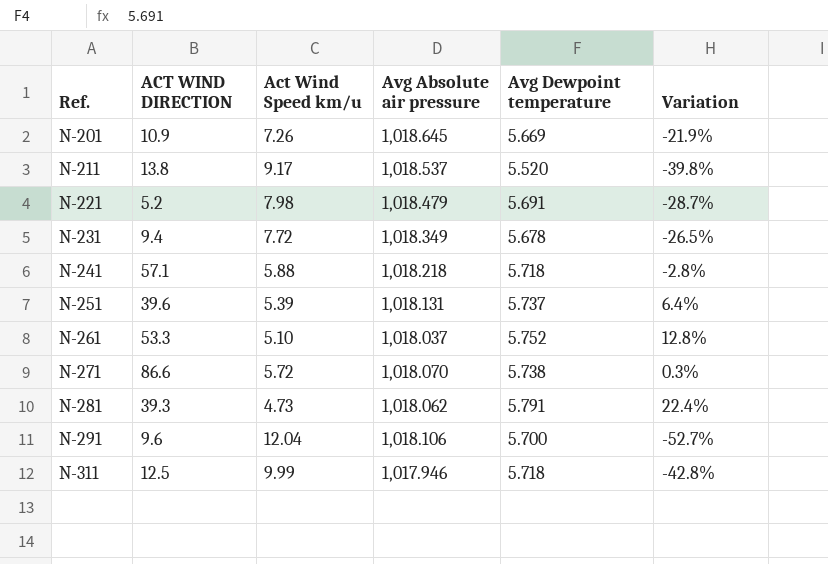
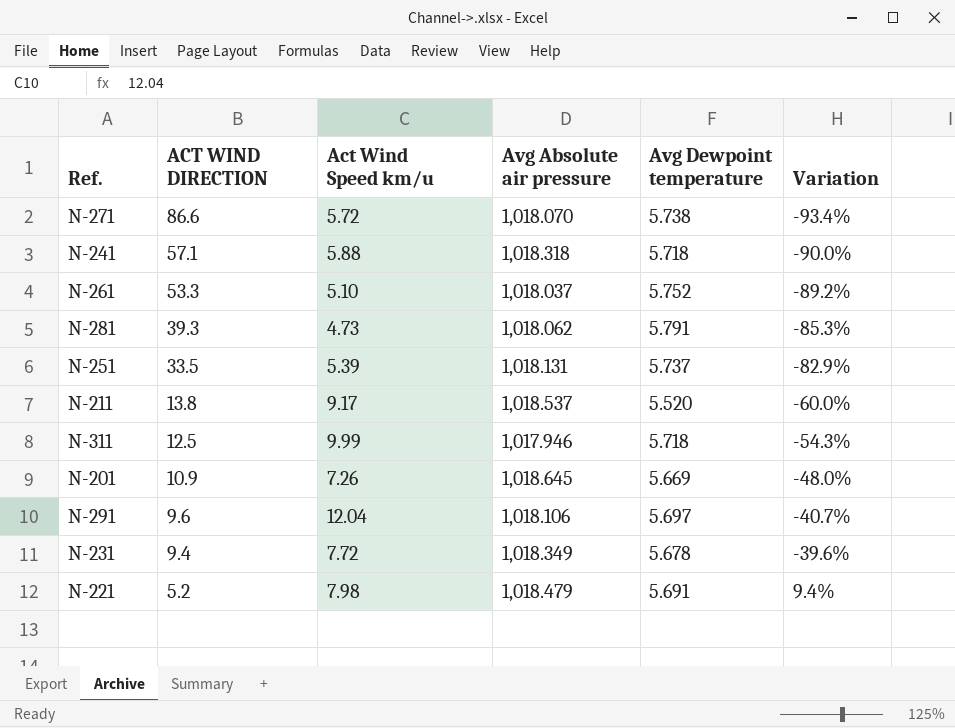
row order: Ref. ascending -> ACT WIND DIRECTION descending
column Variation | formula: ([Avg Dewpoint temperature] - [Act Wind Speed km/u]) / [Act Wind Speed km/u] -> ([Avg Dewpoint temperature] - [ACT WIND DIRECTION]) / [ACT WIND DIRECTION]
N-241 | Avg Absolute air pressure: 1,018.218 -> 1,018.318
N-251 | ACT WIND DIRECTION: 39.6 -> 33.5
N-291 | Avg Dewpoint temperature: 5.700 -> 5.697

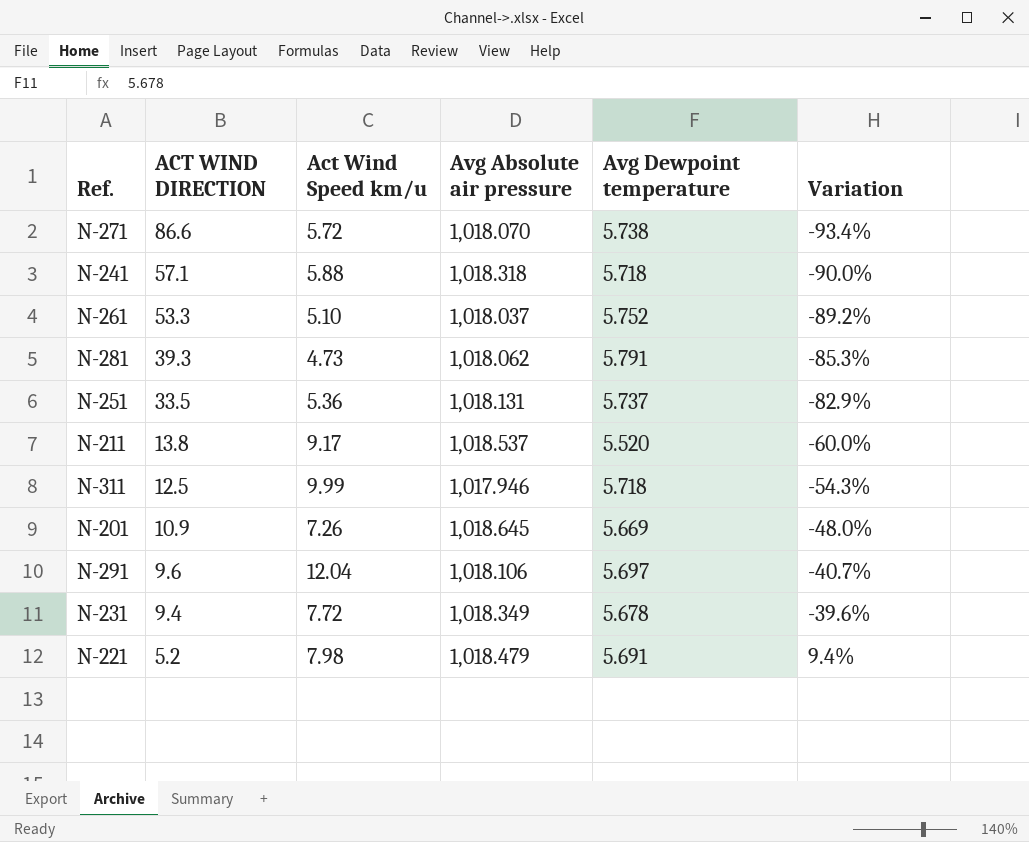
N-251 | Act Wind Speed km/u: 5.39 -> 5.36

